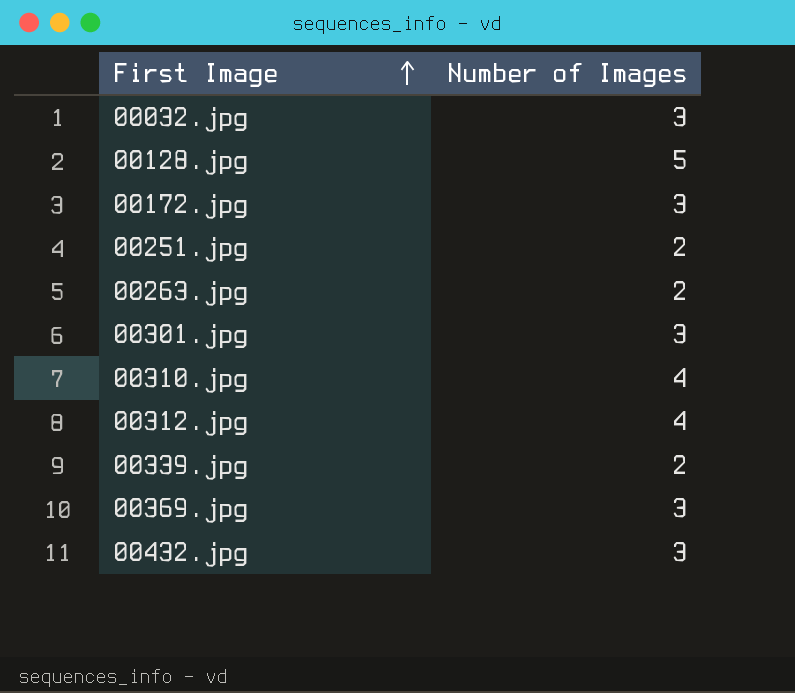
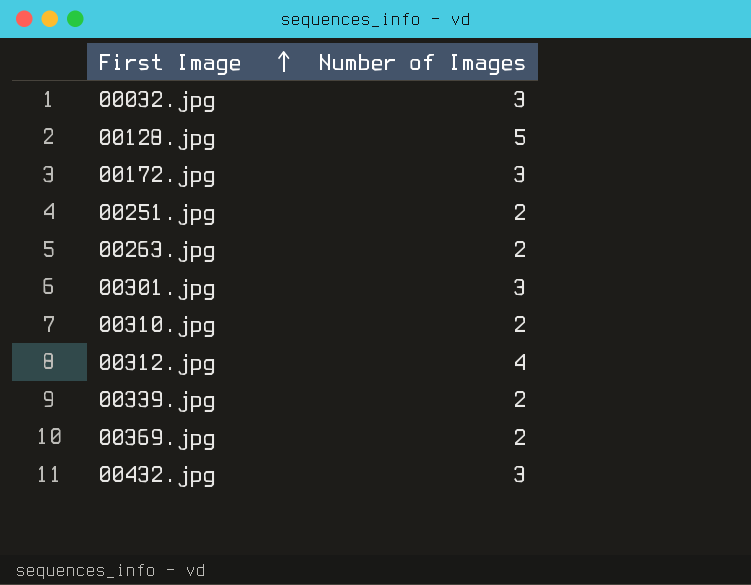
00310.jpg | Number of Images: 4 -> 2
00369.jpg | Number of Images: 3 -> 2

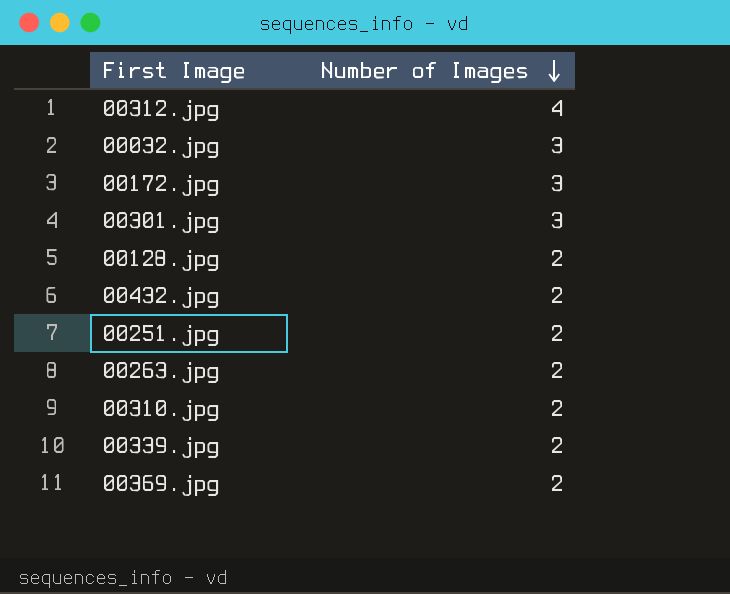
row order: First Image ascending -> Number of Images descending
00128.jpg | Number of Images: 5 -> 2
00432.jpg | Number of Images: 3 -> 2

